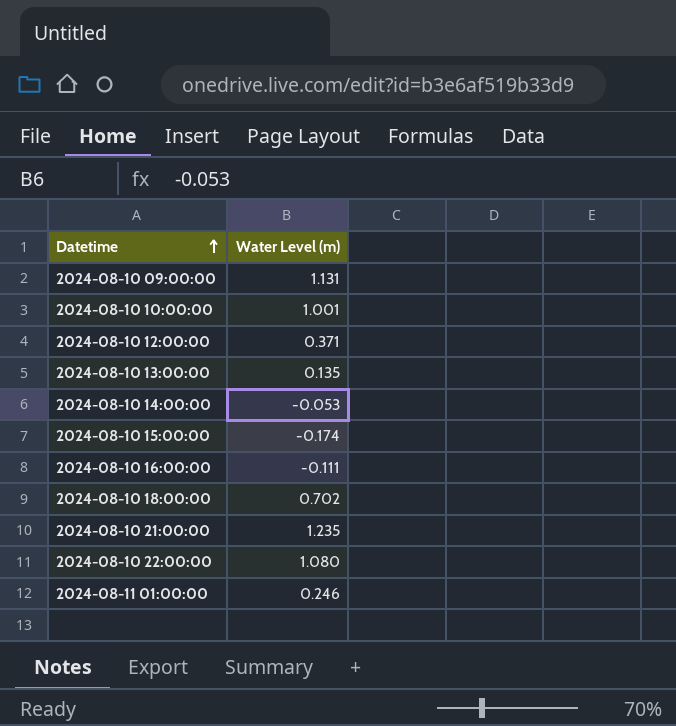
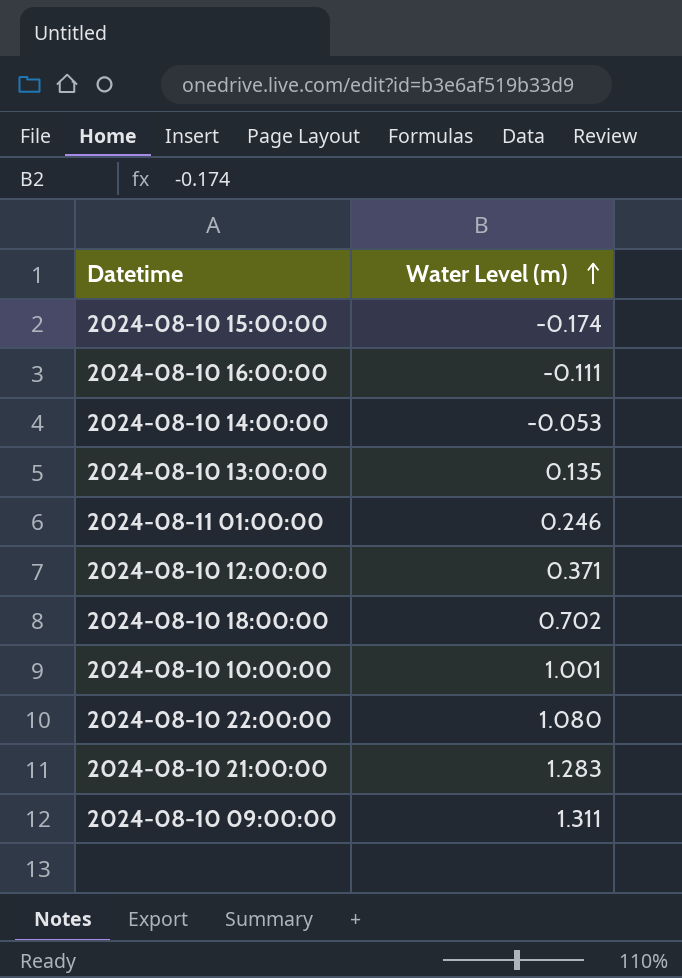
row order: Datetime ascending -> Water Level (m) ascending
2024-08-10 21:00:00 | Water Level (m): 1.235 -> 1.283
2024-08-10 09:00:00 | Water Level (m): 1.131 -> 1.311

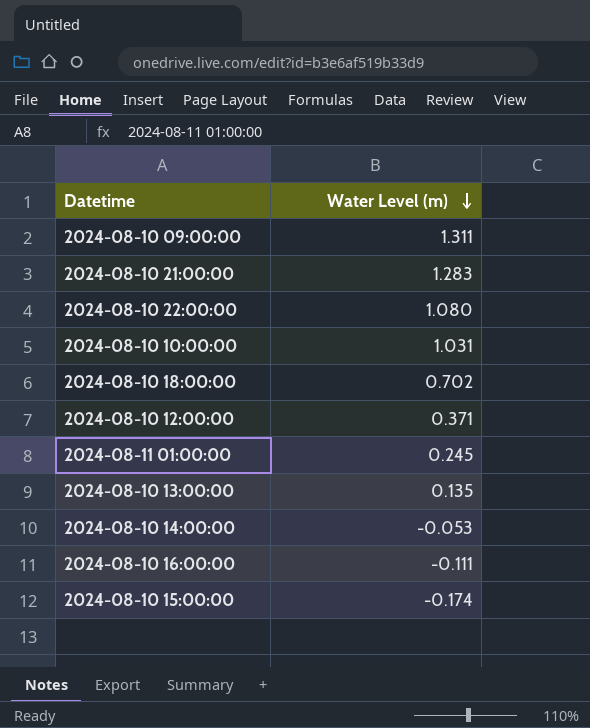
row order: Water Level (m) ascending -> Water Level (m) descending
2024-08-10 10:00:00 | Water Level (m): 1.001 -> 1.031
2024-08-11 01:00:00 | Water Level (m): 0.246 -> 0.245

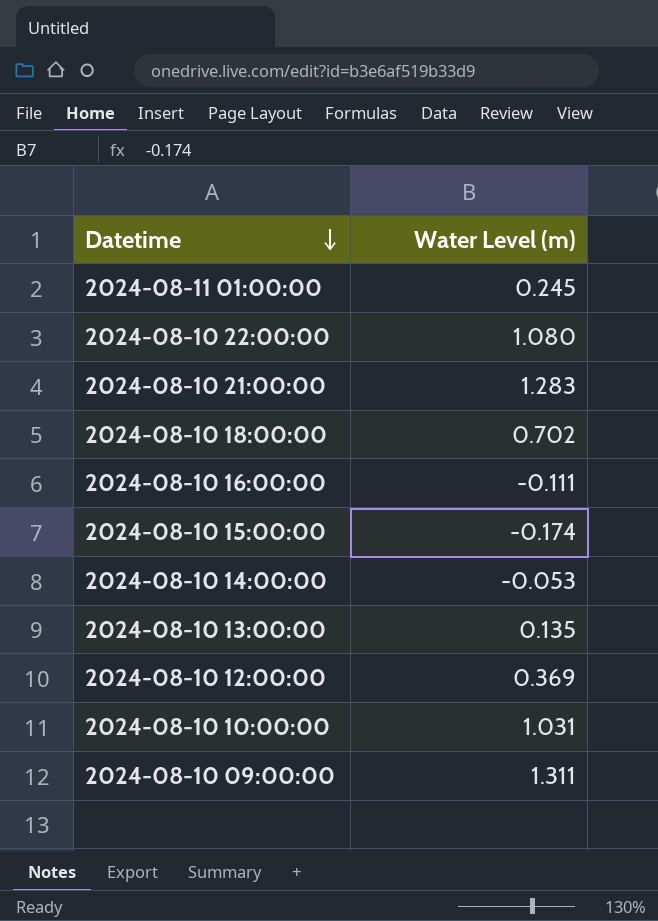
row order: Water Level (m) descending -> Datetime descending
2024-08-10 12:00:00 | Water Level (m): 0.371 -> 0.369

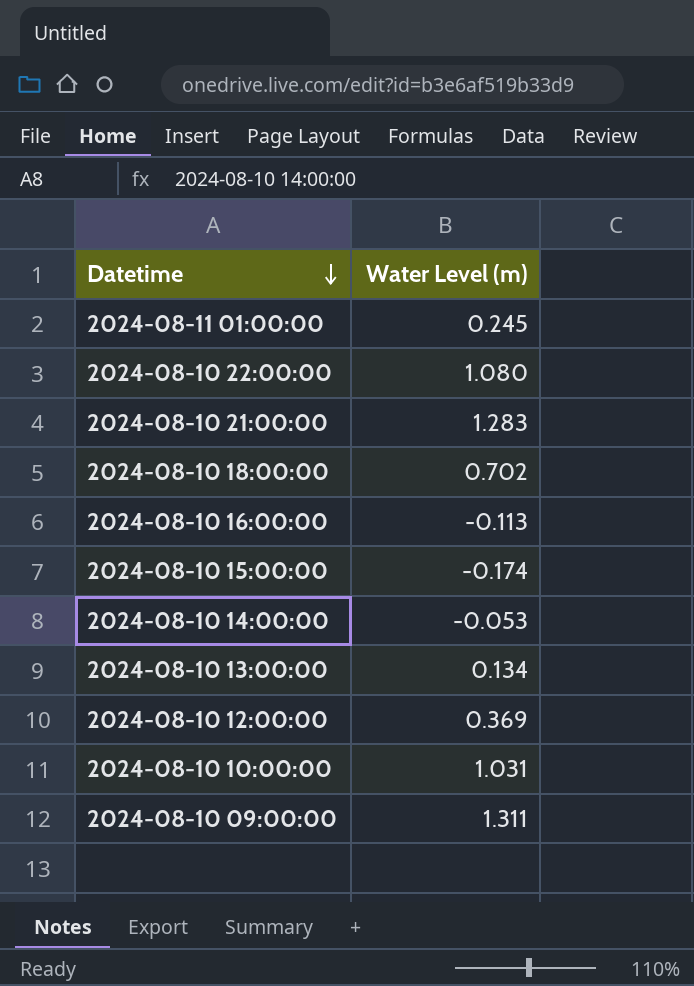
2024-08-10 16:00:00 | Water Level (m): -0.111 -> -0.113
2024-08-10 13:00:00 | Water Level (m): 0.135 -> 0.134

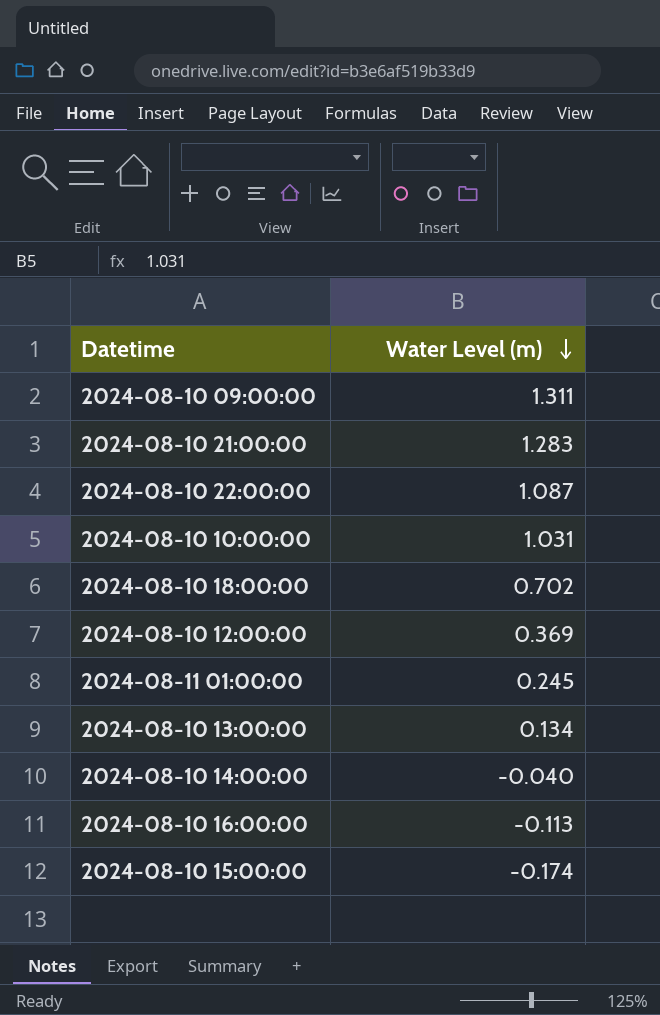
row order: Datetime descending -> Water Level (m) descending
2024-08-10 22:00:00 | Water Level (m): 1.080 -> 1.087
2024-08-10 14:00:00 | Water Level (m): -0.053 -> -0.040

